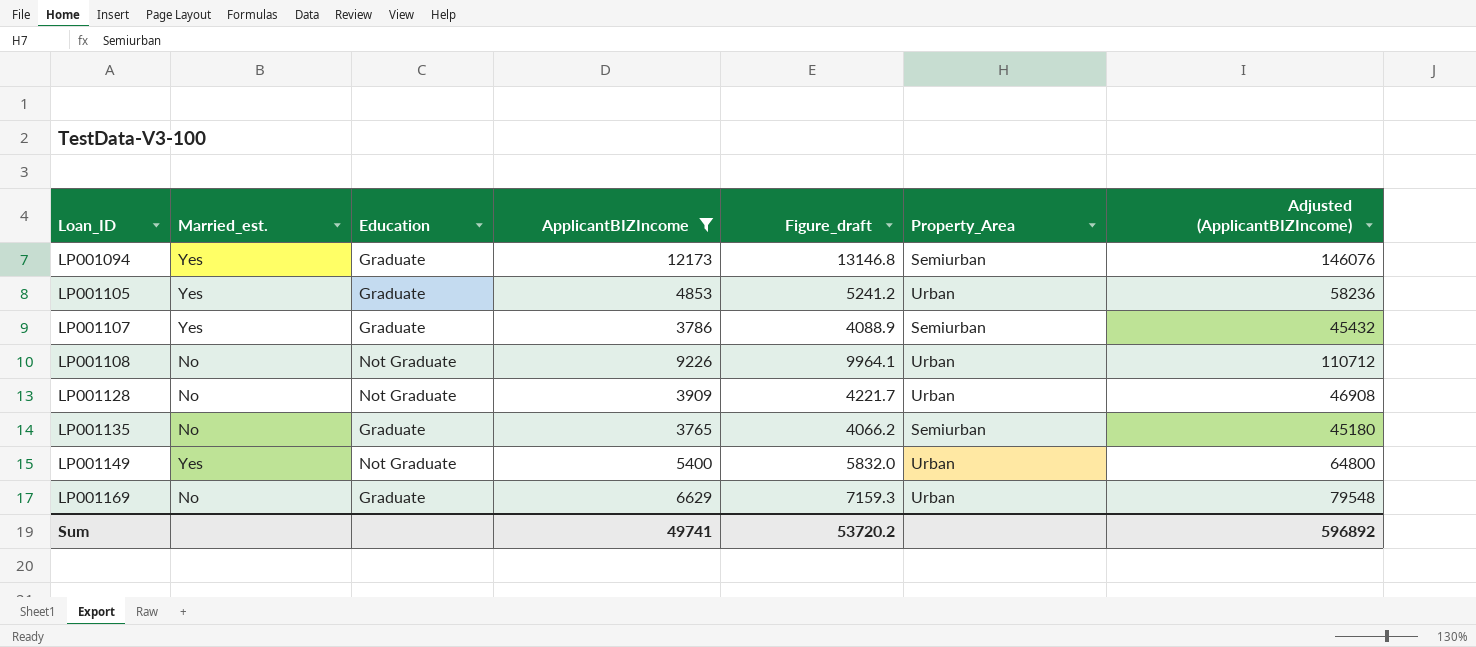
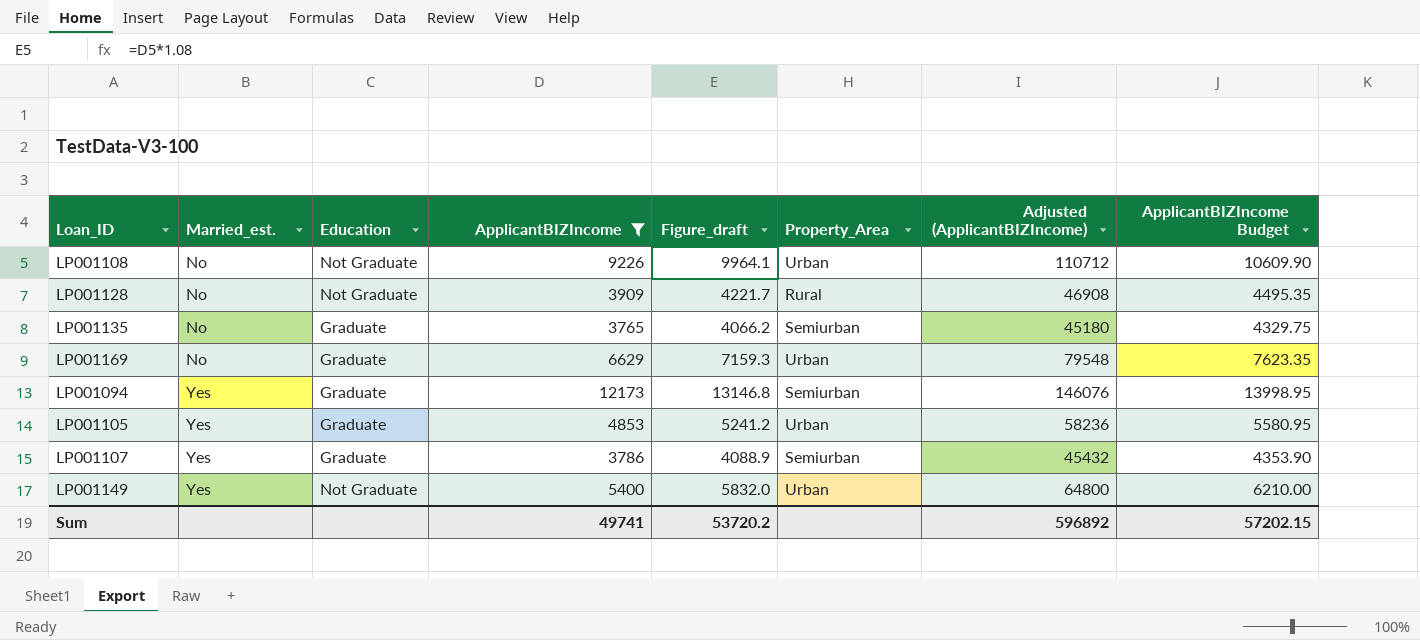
row order: Loan_ID ascending -> Married_est. ascending
column ApplicantBIZIncome Budget | formula: none -> [ApplicantBIZIncome] * 1.15
LP001128 | Property_Area: Urban -> Rural

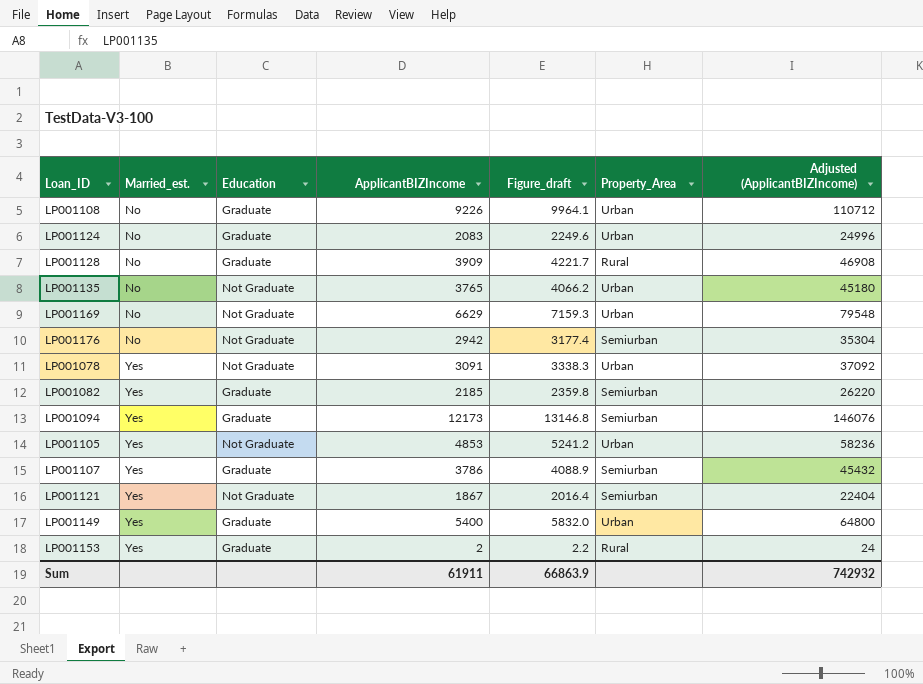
filter: ApplicantBIZIncome >= 3765 -> none
column ApplicantBIZIncome Budget | formula: [ApplicantBIZIncome] * 1.15 -> none
LP001108 | Education: Not Graduate -> Graduate
LP001128 | Education: Not Graduate -> Graduate
LP001135 | Education: Graduate -> Not Graduate
LP001135 | Property_Area: Semiurban -> Urban
LP001169 | Education: Graduate -> Not Graduate
LP001105 | Education: Graduate -> Not Graduate
LP001149 | Education: Not Graduate -> Graduate
Sum | ApplicantBIZIncome: 49741 -> 61911
Sum | Figure_draft: 53720.2 -> 66863.9
Sum | Adjusted (ApplicantBIZIncome): 596892 -> 742932

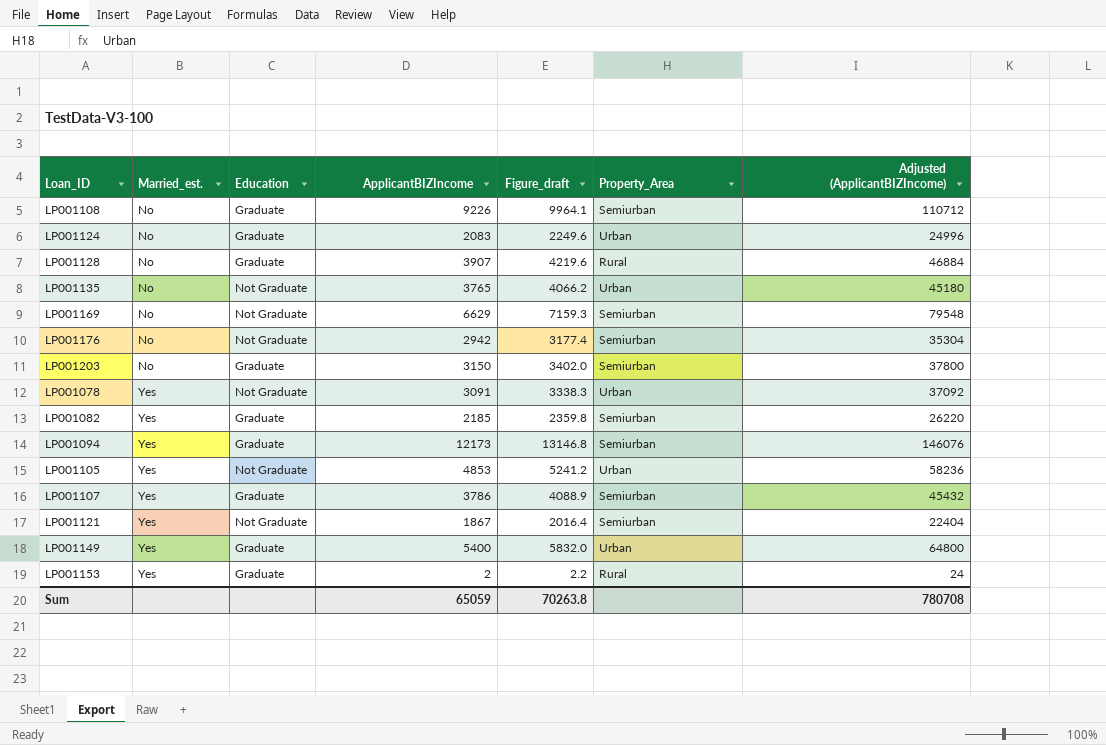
LP001108 | Property_Area: Urban -> Semiurban
LP001128 | ApplicantBIZIncome: 3909 -> 3907
LP001128 | Figure_draft: 4221.7 -> 4219.6
LP001128 | Adjusted (ApplicantBIZIncome): 46908 -> 46884
LP001169 | Property_Area: Urban -> Semiurban
row LP001203: none -> No | Graduate | 3150 | 3402.0 | Semiurban | 37800
Sum | ApplicantBIZIncome: 61911 -> 65059
Sum | Figure_draft: 66863.9 -> 70263.8
Sum | Adjusted (ApplicantBIZIncome): 742932 -> 780708

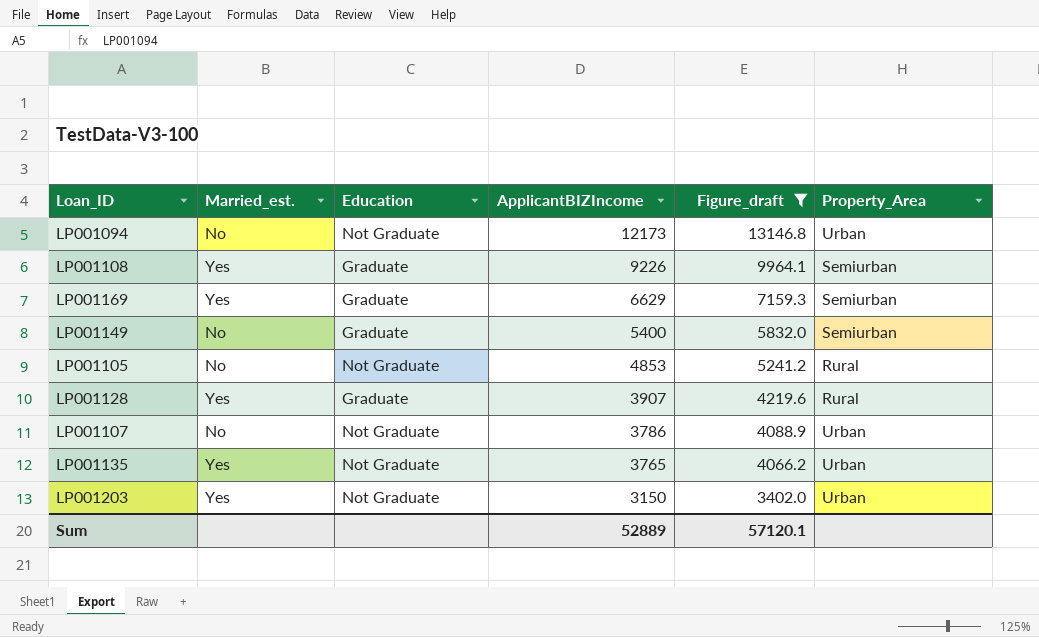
filter: none -> Figure_draft >= 3402.0
row order: Married_est. ascending -> ApplicantBIZIncome descending
column Adjusted (ApplicantBIZIncome) | formula: [ApplicantBIZIncome] * 12 -> none
LP001094 | Married_est.: Yes -> No
LP001094 | Education: Graduate -> Not Graduate
LP001094 | Property_Area: Semiurban -> Urban
LP001108 | Married_est.: No -> Yes
LP001169 | Married_est.: No -> Yes
LP001169 | Education: Not Graduate -> Graduate
LP001149 | Married_est.: Yes -> No
LP001149 | Property_Area: Urban -> Semiurban
LP001105 | Married_est.: Yes -> No
LP001105 | Property_Area: Urban -> Rural
LP001128 | Married_est.: No -> Yes
LP001107 | Married_est.: Yes -> No
LP001107 | Education: Graduate -> Not Graduate
LP001107 | Property_Area: Semiurban -> Urban
LP001135 | Married_est.: No -> Yes
LP001203 | Married_est.: No -> Yes
LP001203 | Education: Graduate -> Not Graduate
LP001203 | Property_Area: Semiurban -> Urban
Sum | ApplicantBIZIncome: 65059 -> 52889
Sum | Figure_draft: 70263.8 -> 57120.1

